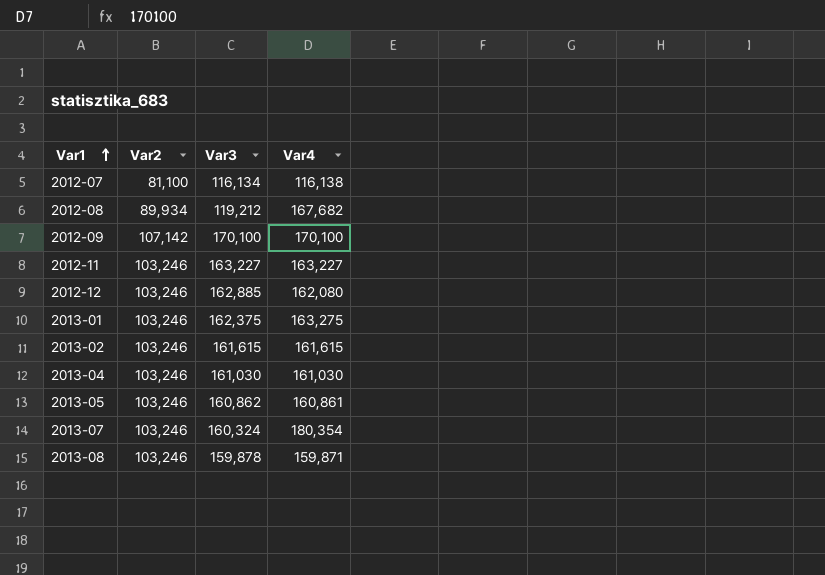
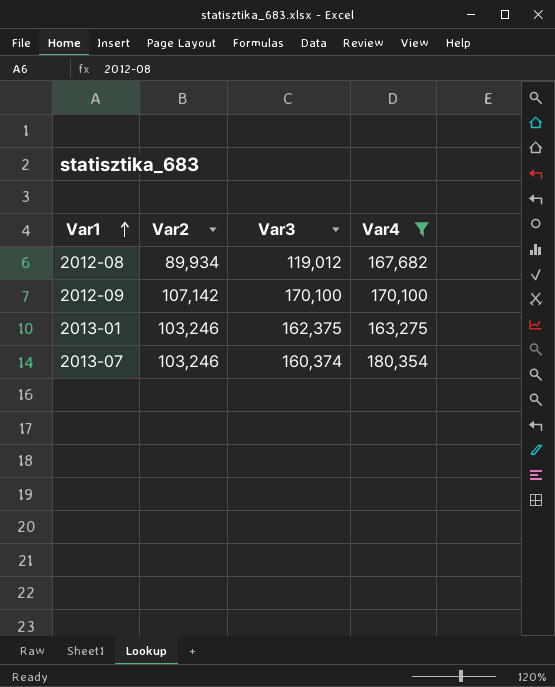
filter: none -> Var4 >= 163,275
2012-08 | Var3: 119,212 -> 119,012
2013-07 | Var3: 160,324 -> 160,374

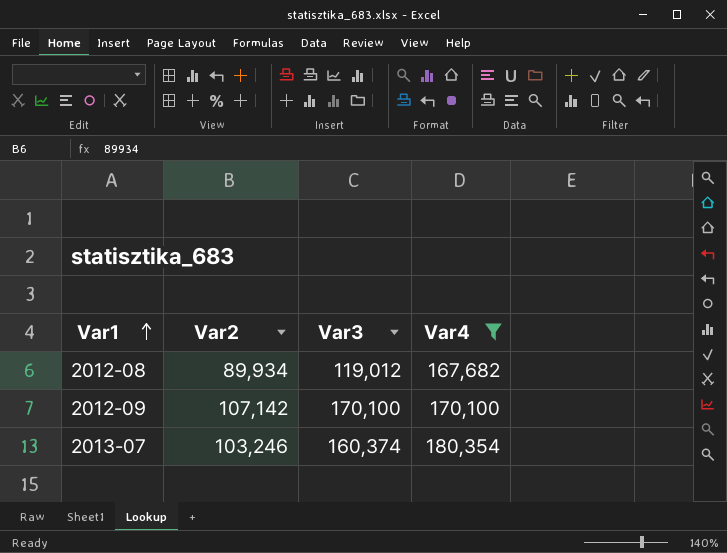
row 2013-01: 103,246 | 162,375 | 163,275 -> none

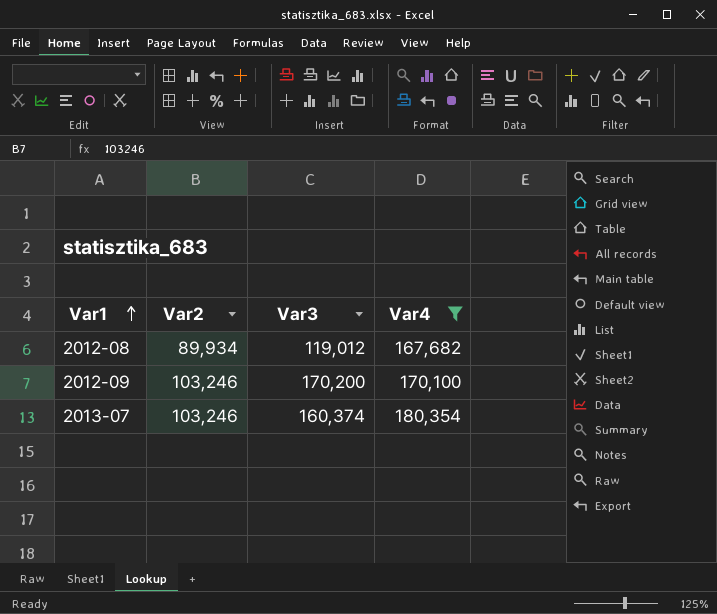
2012-09 | Var2: 107,142 -> 103,246
2012-09 | Var3: 170,100 -> 170,200

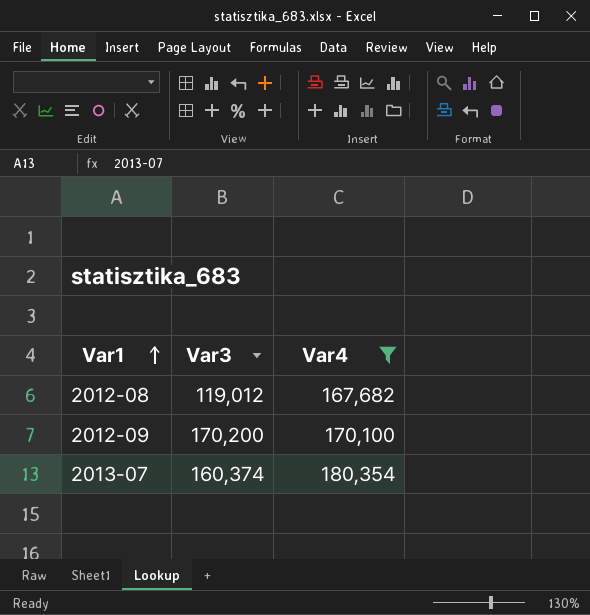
column Var2 | position: 2 -> none

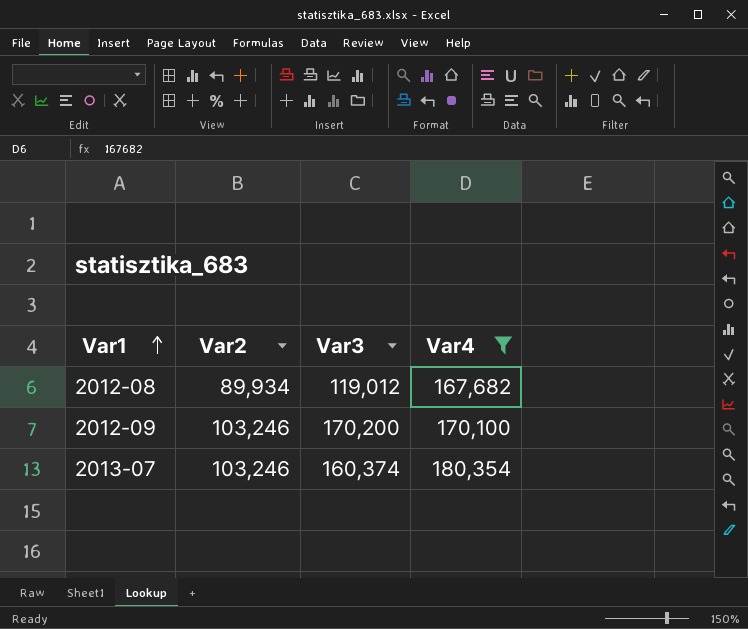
column Var2 | position: none -> 2

